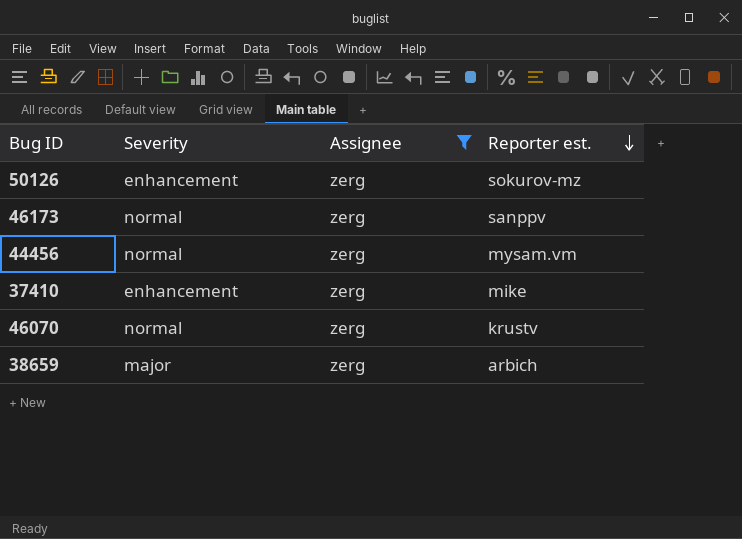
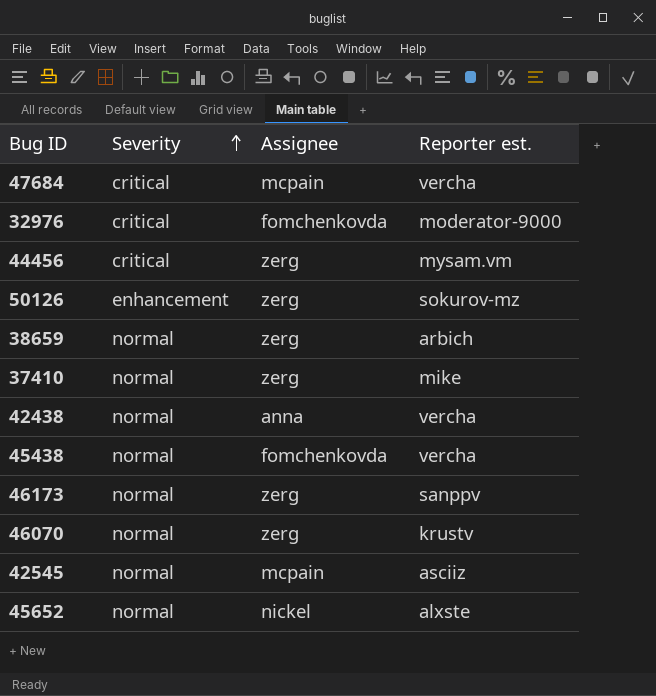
filter: Assignee = zerg -> none
row order: Reporter est. descending -> Severity ascending
44456 | Severity: normal -> critical
38659 | Severity: major -> normal
37410 | Severity: enhancement -> normal

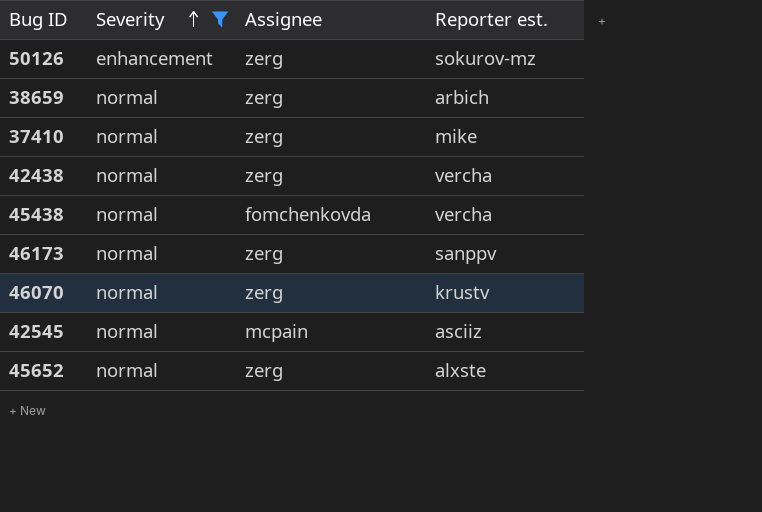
filter: none -> Severity != critical
42438 | Assignee: anna -> zerg
45652 | Assignee: nickel -> zerg

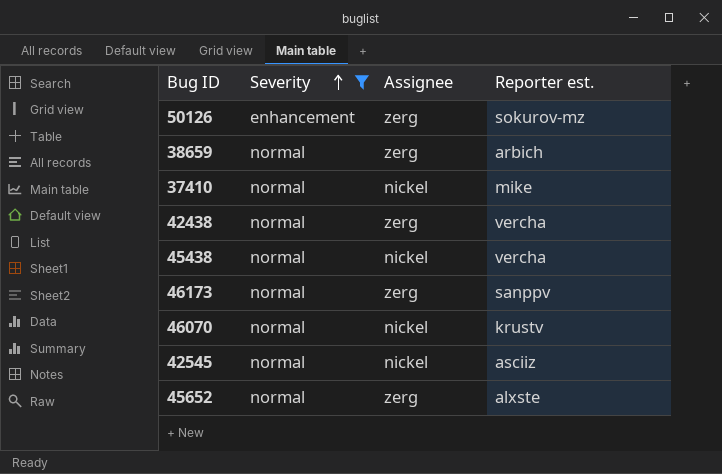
37410 | Assignee: zerg -> nickel
45438 | Assignee: fomchenkovda -> nickel
46070 | Assignee: zerg -> nickel
42545 | Assignee: mcpain -> nickel

